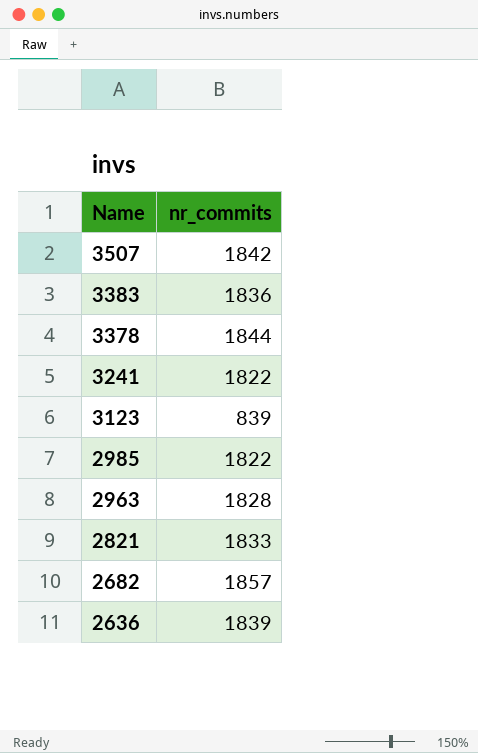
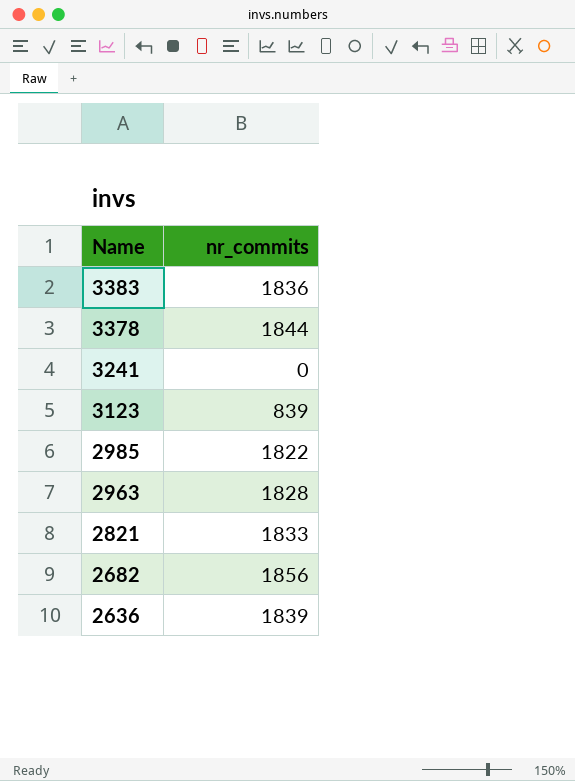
row 3507: 1842 -> none
3241 | nr_commits: 1822 -> 0
2682 | nr_commits: 1857 -> 1856

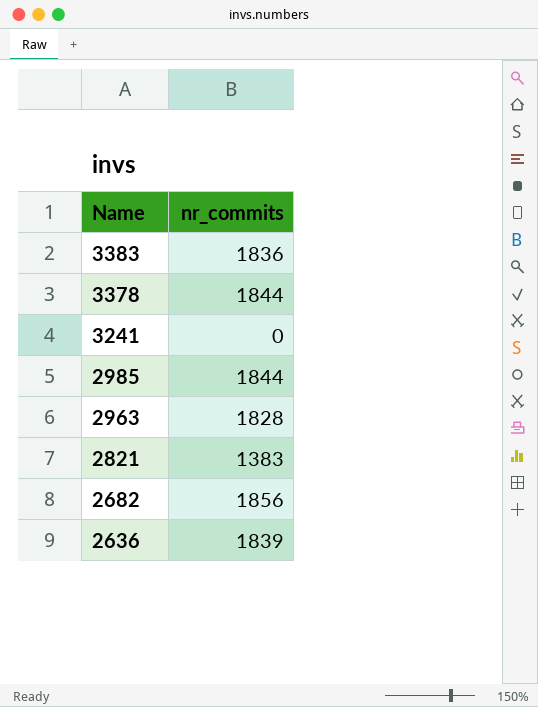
row 3123: 839 -> none
2985 | nr_commits: 1822 -> 1844
2821 | nr_commits: 1833 -> 1383

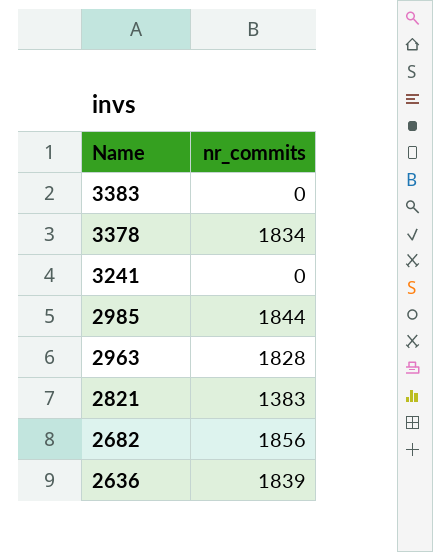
3383 | nr_commits: 1836 -> 0
3378 | nr_commits: 1844 -> 1834

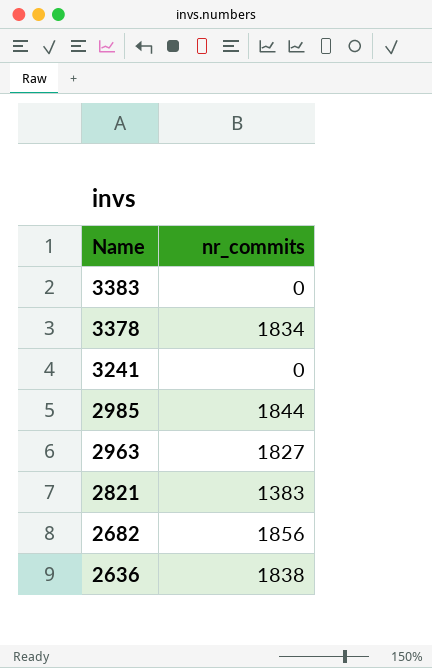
2963 | nr_commits: 1828 -> 1827
2636 | nr_commits: 1839 -> 1838

